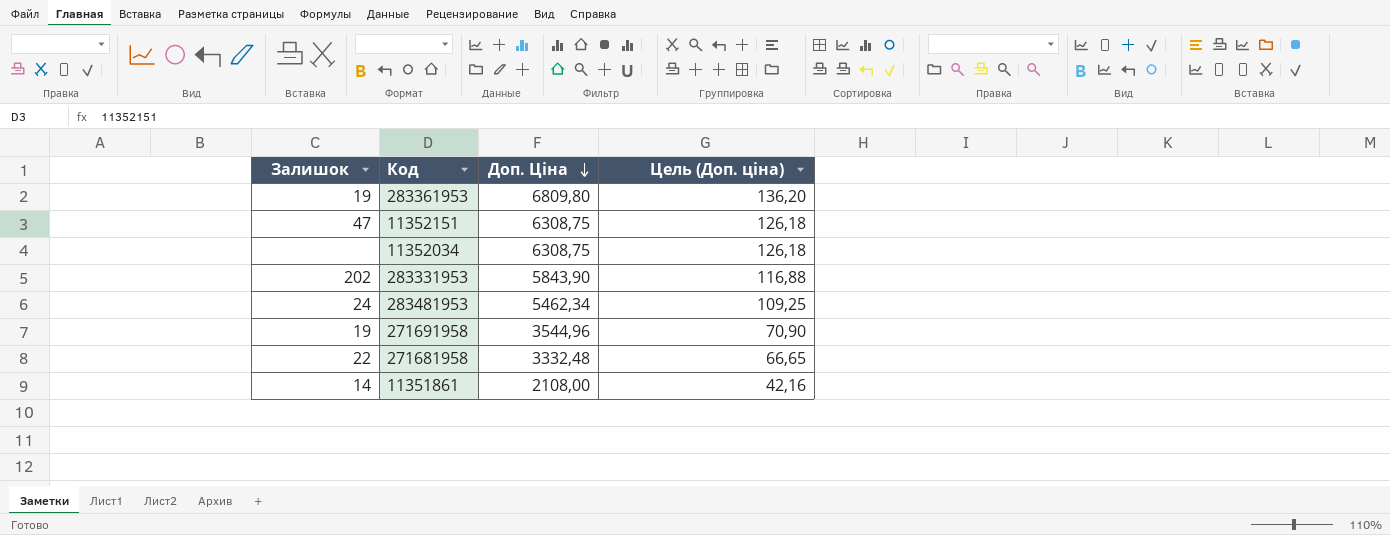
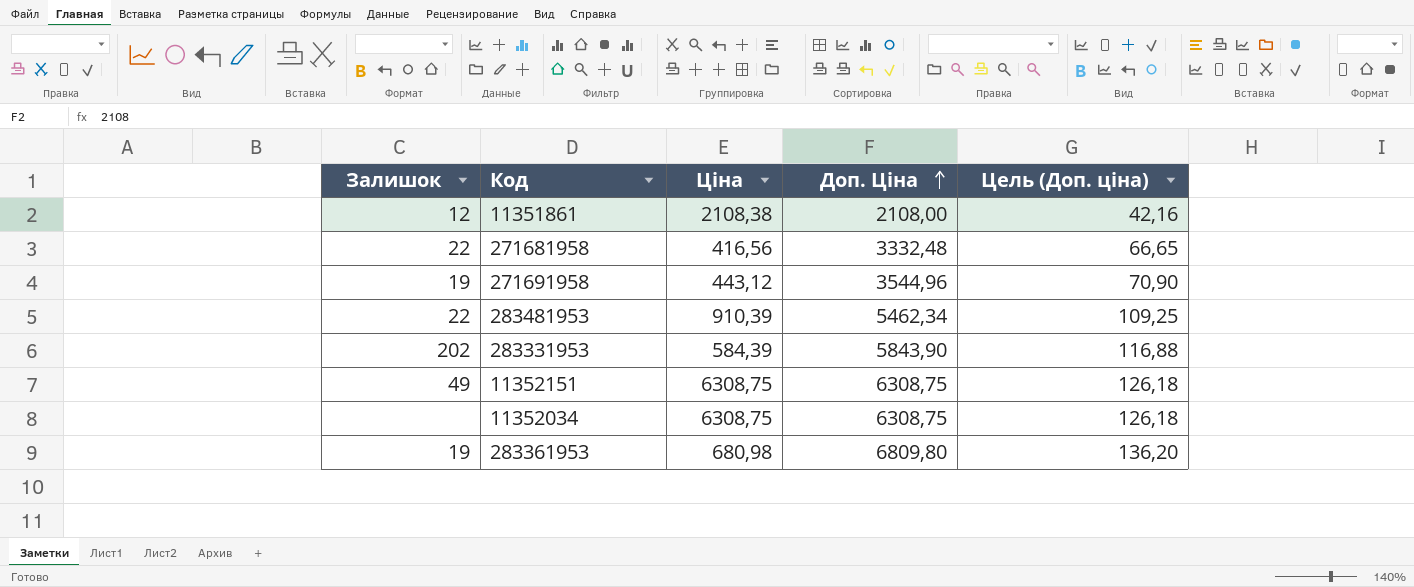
row order: Доп. Ціна descending -> Доп. Ціна ascending
column Ціна | position: none -> 3
11351861 | Залишок: 14 -> 12
283481953 | Залишок: 24 -> 22
11352151 | Залишок: 47 -> 49

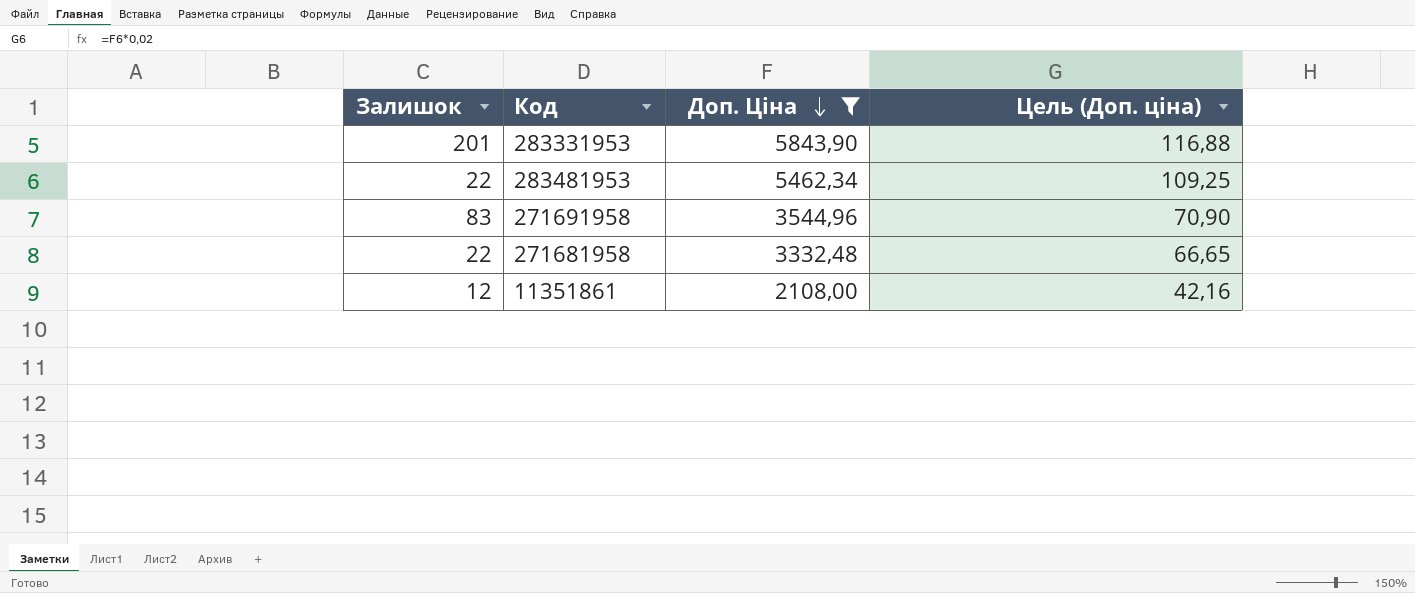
filter: none -> Доп. Ціна <= 5843,90
row order: Доп. Ціна ascending -> Доп. Ціна descending
column Ціна | position: 3 -> none
283331953 | Залишок: 202 -> 201
271691958 | Залишок: 19 -> 83

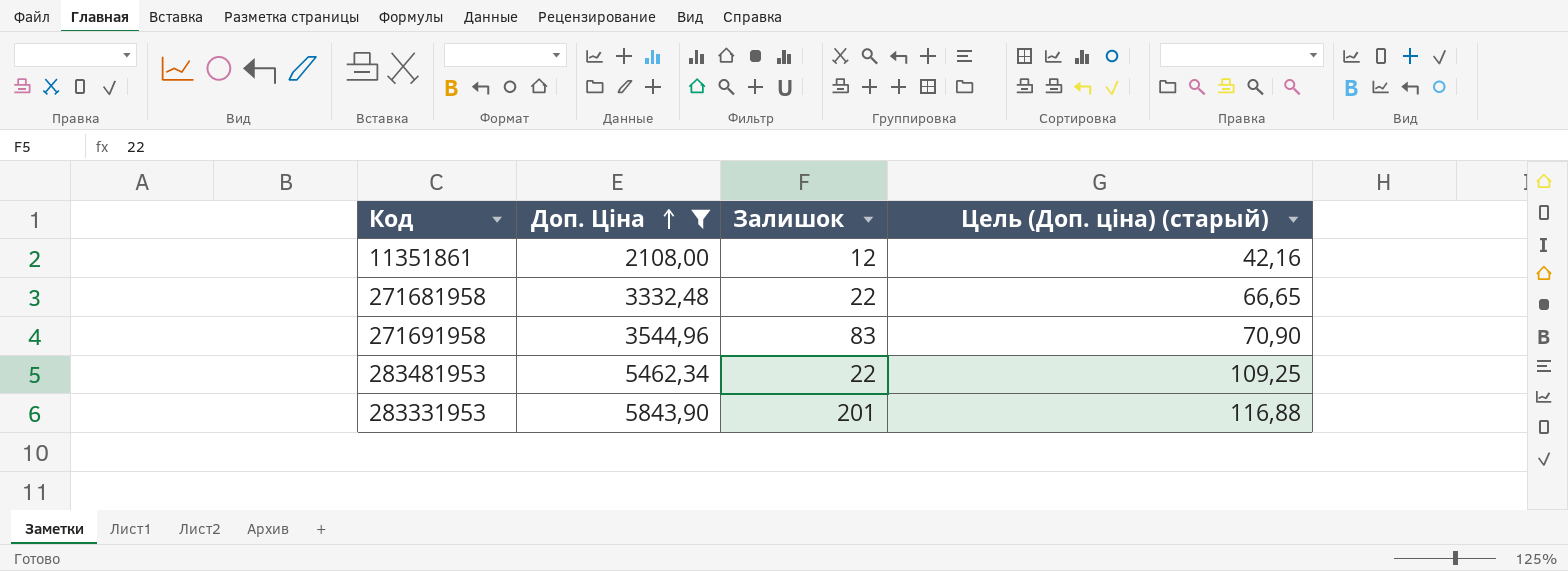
row order: Доп. Ціна descending -> Доп. Ціна ascending
column Залишок | position: 1 -> 3
column name: Цель (Доп. ціна) -> Цель (Доп. ціна) (старый)

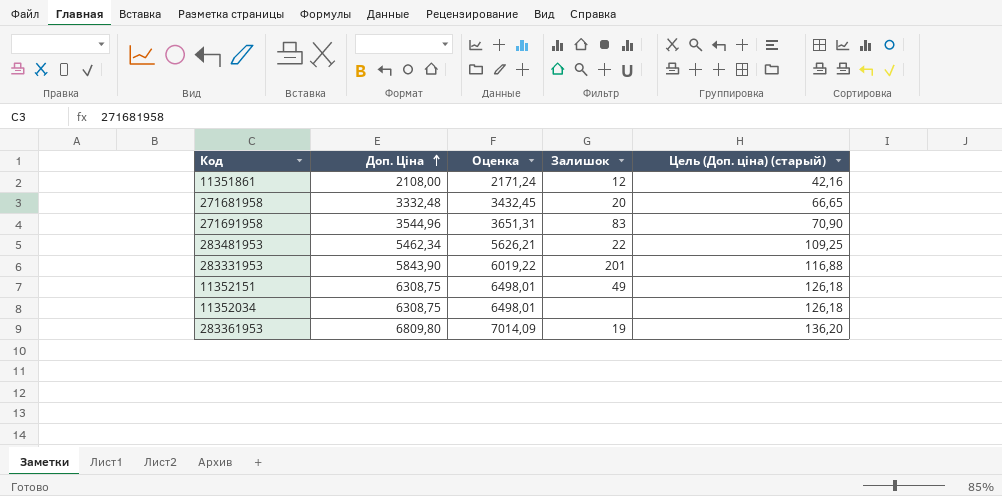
filter: Доп. Ціна <= 5843,90 -> none
column Оценка | formula: none -> [Доп. Ціна] * 1,03
271681958 | Залишок: 22 -> 20

